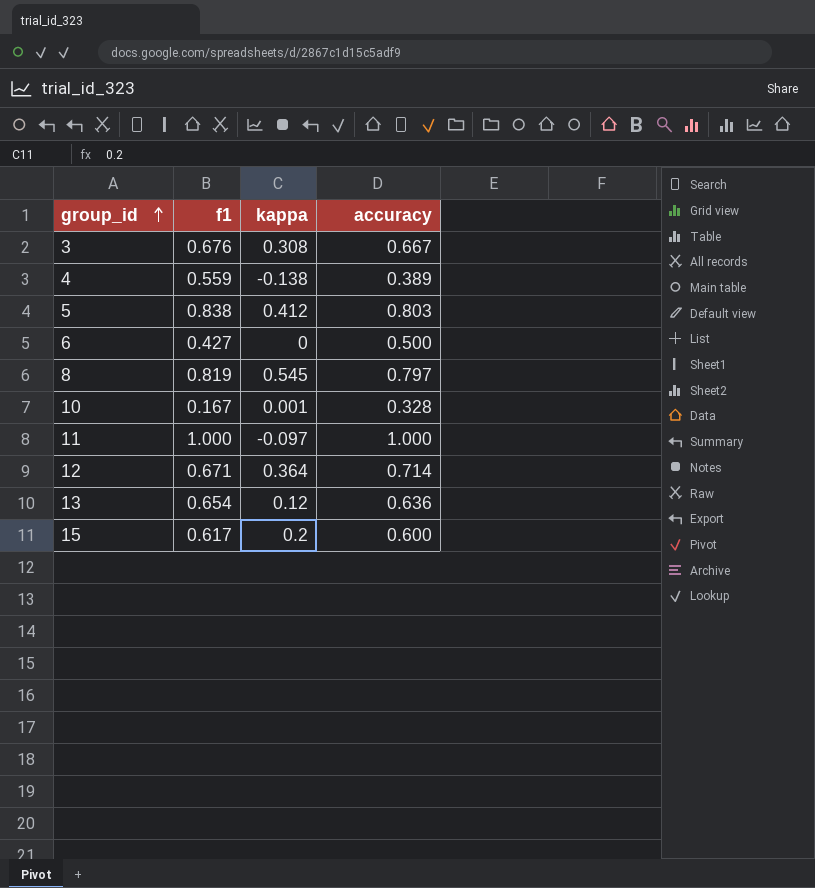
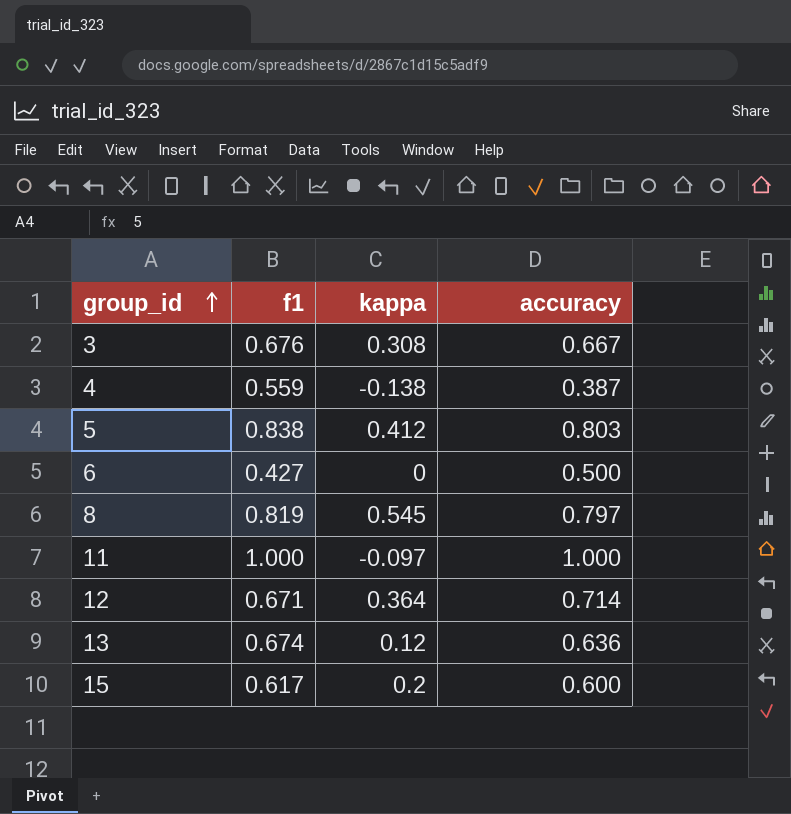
row 10: 0.167 | 0.001 | 0.328 -> none
4 | accuracy: 0.389 -> 0.387
13 | f1: 0.654 -> 0.674

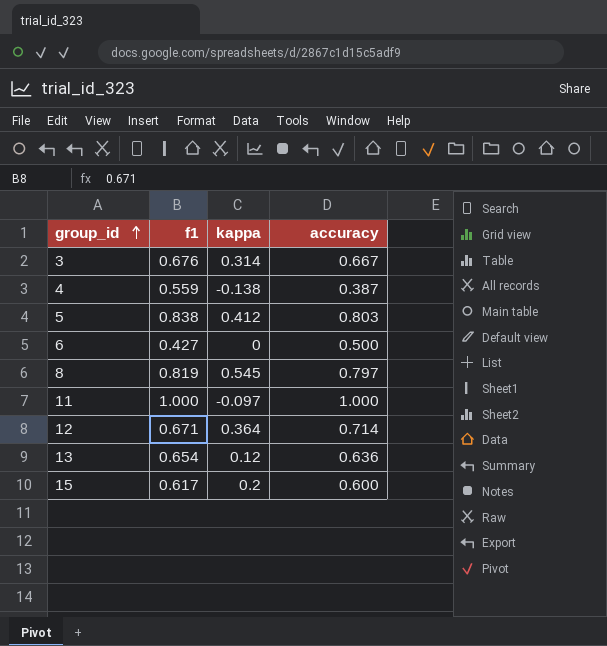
3 | kappa: 0.308 -> 0.314
13 | f1: 0.674 -> 0.654

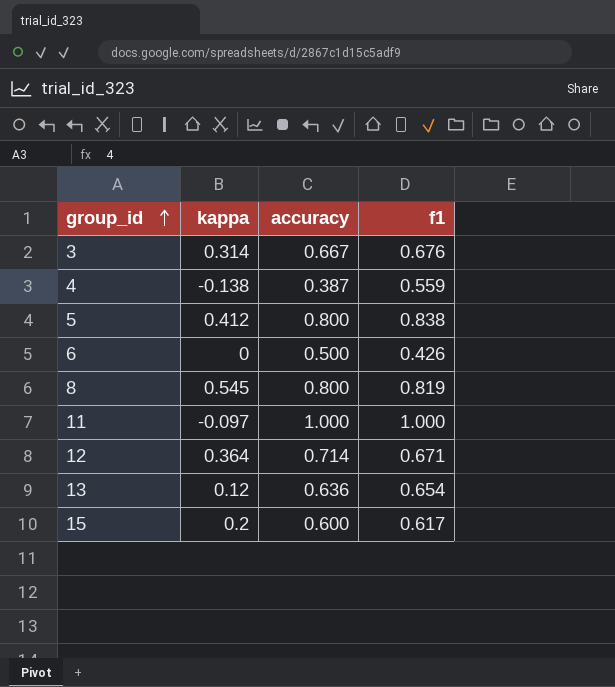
column f1 | position: 2 -> 4
5 | accuracy: 0.803 -> 0.800
6 | f1: 0.427 -> 0.426
8 | accuracy: 0.797 -> 0.800

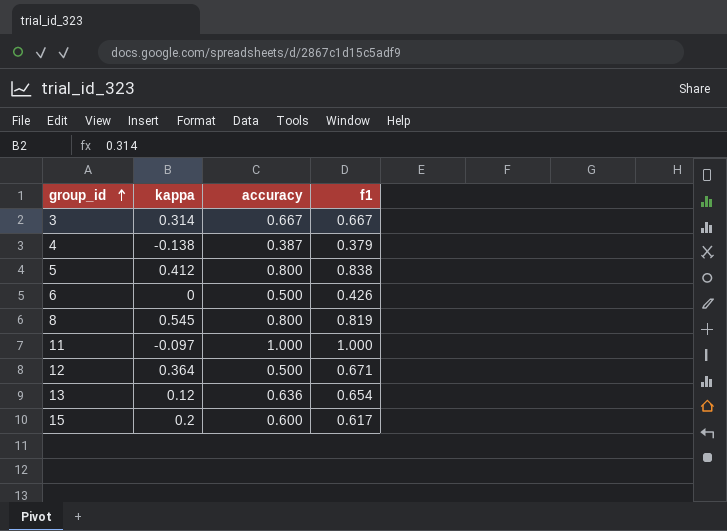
3 | f1: 0.676 -> 0.667
4 | f1: 0.559 -> 0.379
12 | accuracy: 0.714 -> 0.500

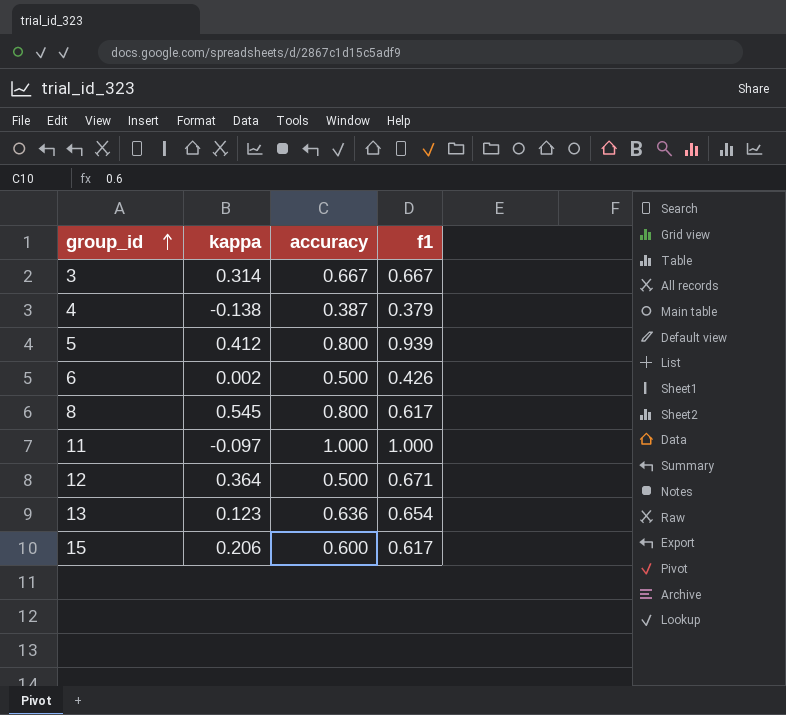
5 | f1: 0.838 -> 0.939
6 | kappa: 0 -> 0.002
8 | f1: 0.819 -> 0.617
13 | kappa: 0.12 -> 0.123
15 | kappa: 0.2 -> 0.206

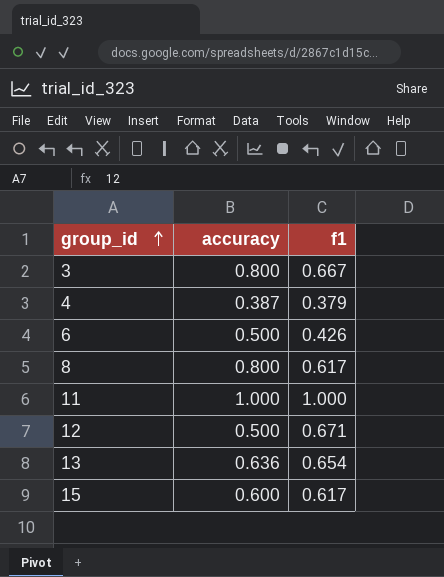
column kappa | position: 2 -> none
row 5: 0.412 | 0.800 | 0.939 -> none
3 | accuracy: 0.667 -> 0.800

